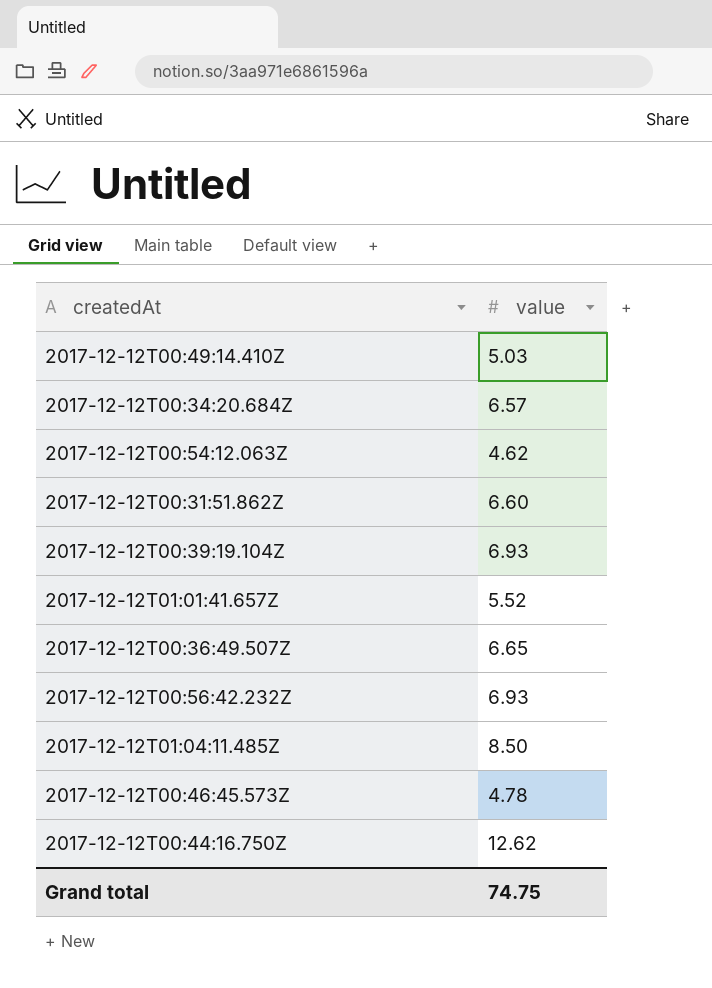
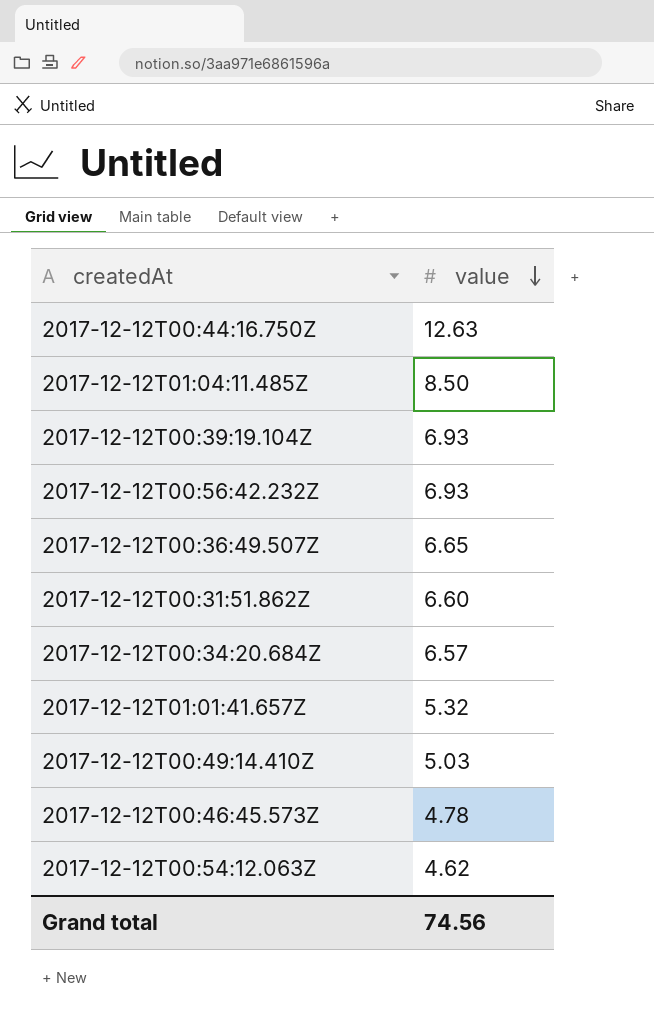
row order: none -> value descending
2017-12-12T00:44:16.750Z | value: 12.62 -> 12.63
2017-12-12T01:01:41.657Z | value: 5.52 -> 5.32
Grand total | value: 74.75 -> 74.56

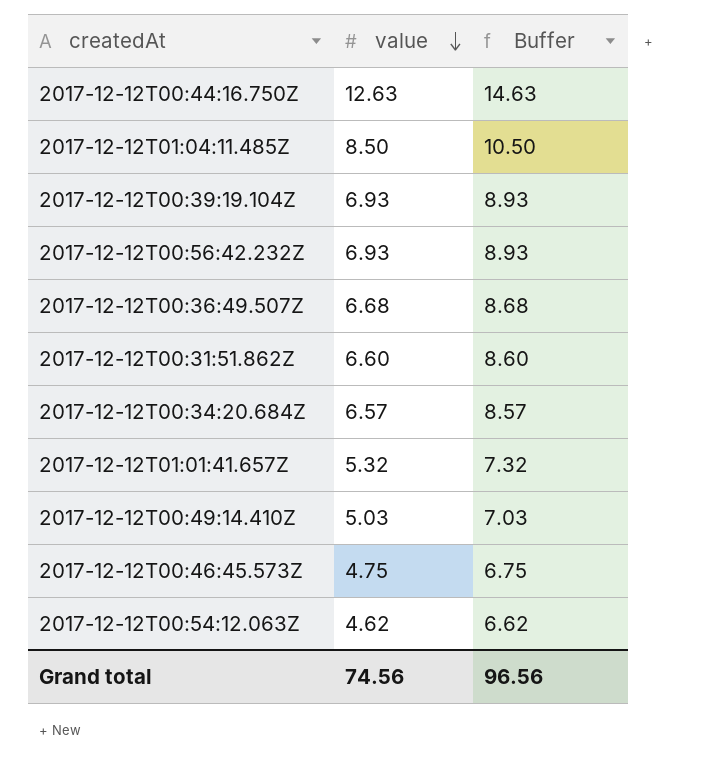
column Buffer | formula: none -> [value] + 2
2017-12-12T00:36:49.507Z | value: 6.65 -> 6.68
2017-12-12T00:46:45.573Z | value: 4.78 -> 4.75

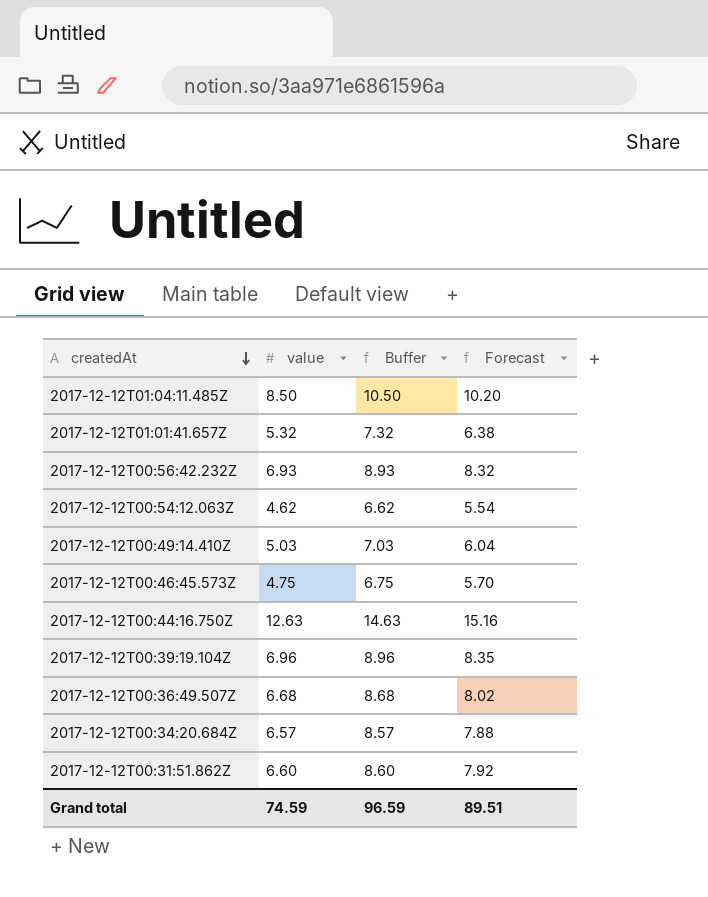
row order: value descending -> createdAt descending
column Forecast | formula: none -> [value] * 1.2
2017-12-12T00:39:19.104Z | value: 6.93 -> 6.96
2017-12-12T00:39:19.104Z | Buffer: 8.93 -> 8.96
Grand total | value: 74.56 -> 74.59
Grand total | Buffer: 96.56 -> 96.59

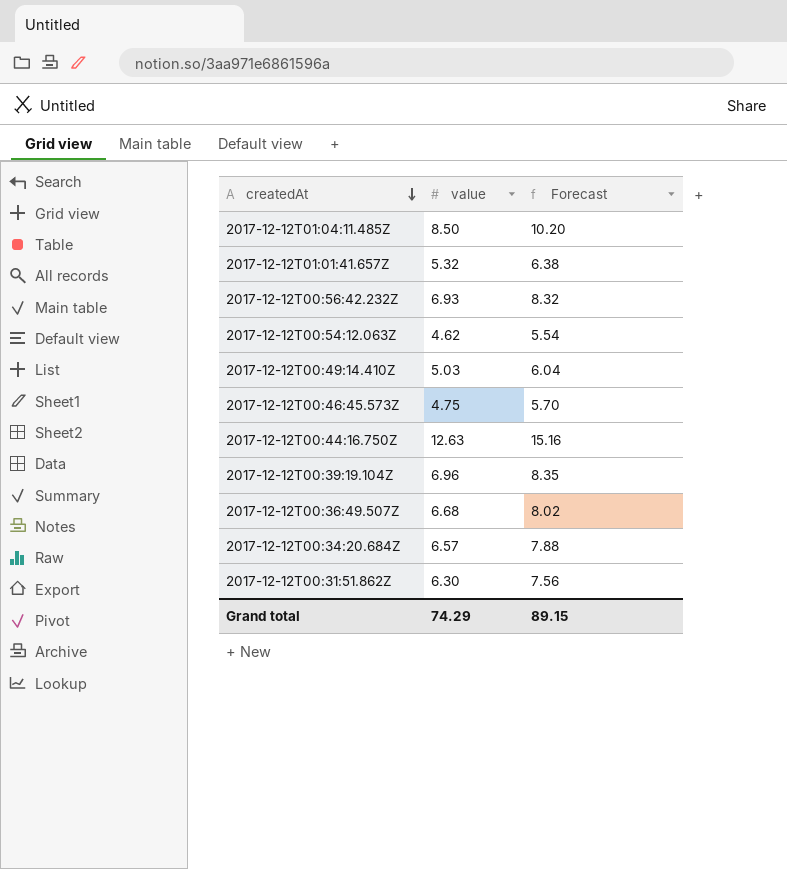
column Buffer | formula: [value] + 2 -> none
2017-12-12T00:31:51.862Z | value: 6.60 -> 6.30
2017-12-12T00:31:51.862Z | Forecast: 7.92 -> 7.56
Grand total | value: 74.59 -> 74.29
Grand total | Forecast: 89.51 -> 89.15

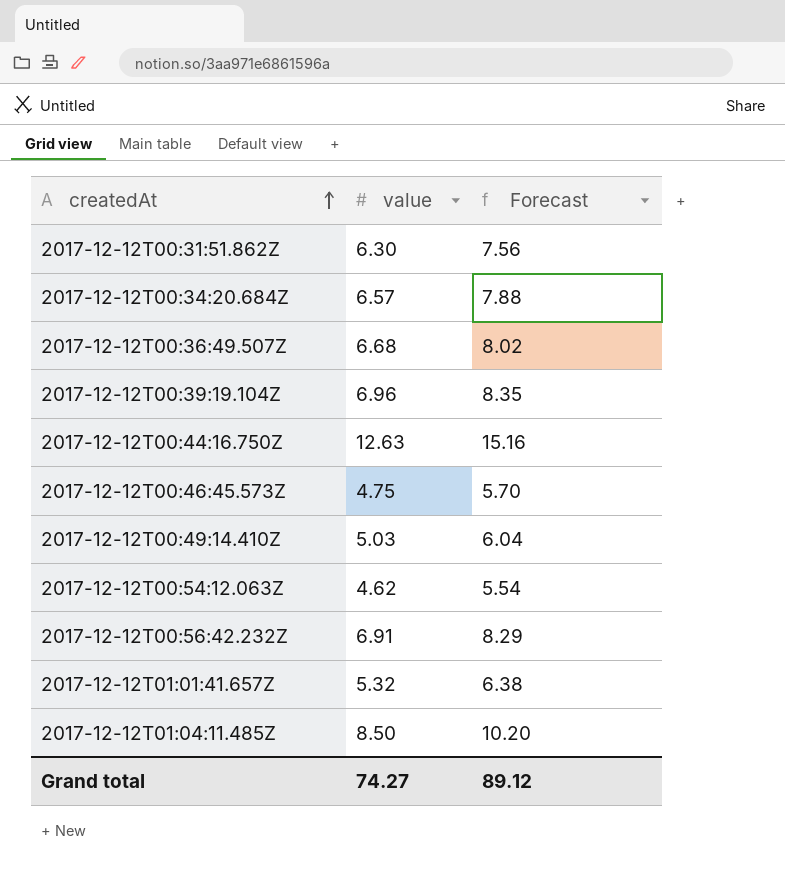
row order: createdAt descending -> createdAt ascending
2017-12-12T00:56:42.232Z | value: 6.93 -> 6.91
2017-12-12T00:56:42.232Z | Forecast: 8.32 -> 8.29
Grand total | value: 74.29 -> 74.27
Grand total | Forecast: 89.15 -> 89.12

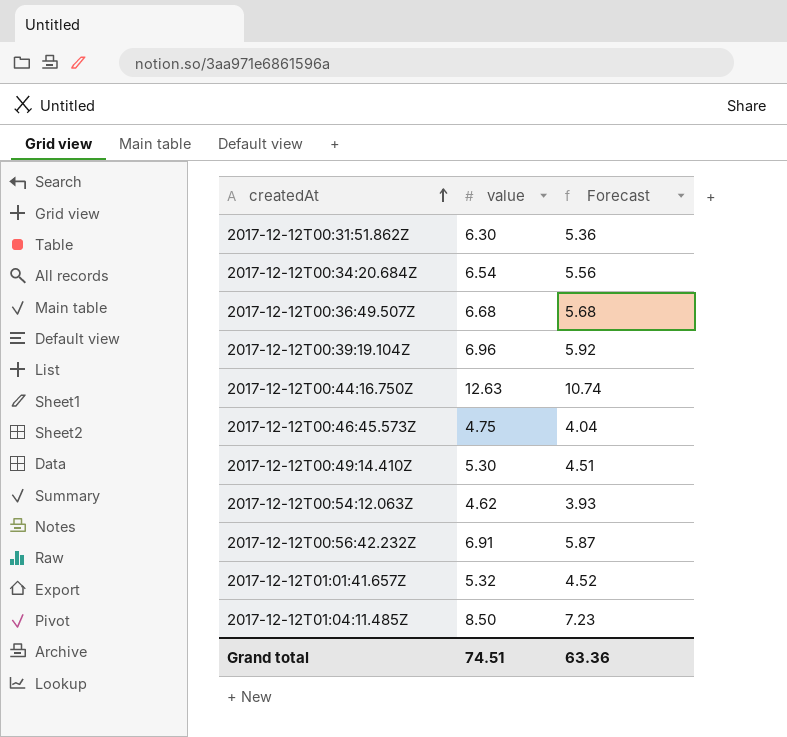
column Forecast | formula: [value] * 1.2 -> [value] * 0.85
2017-12-12T00:34:20.684Z | value: 6.57 -> 6.54
2017-12-12T00:49:14.410Z | value: 5.03 -> 5.30
Grand total | value: 74.27 -> 74.51
Grand total | Forecast: 89.12 -> 63.36

